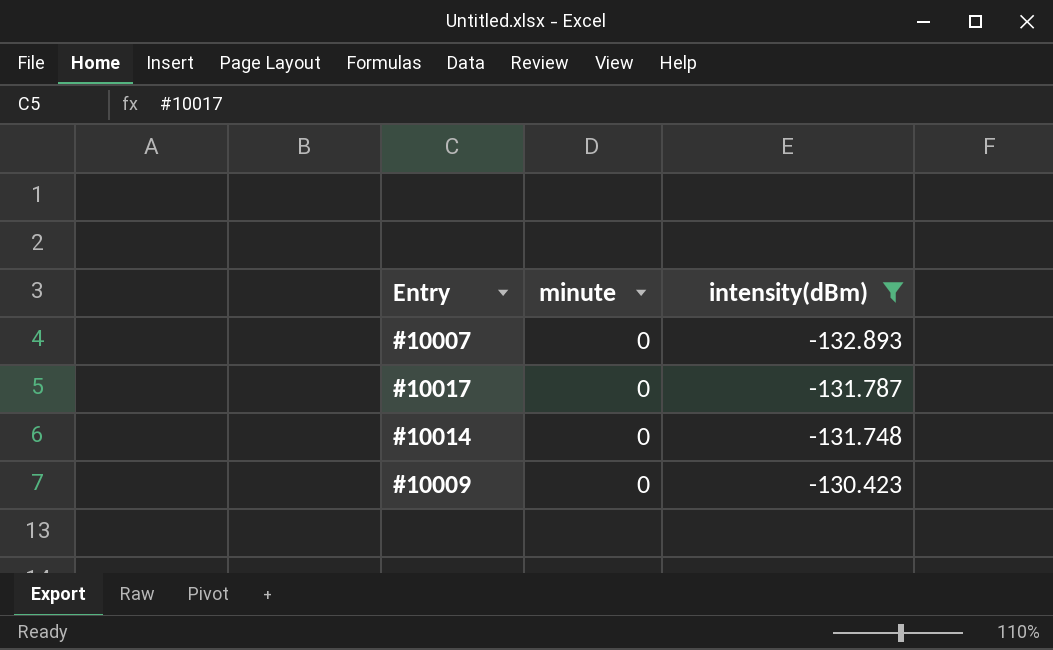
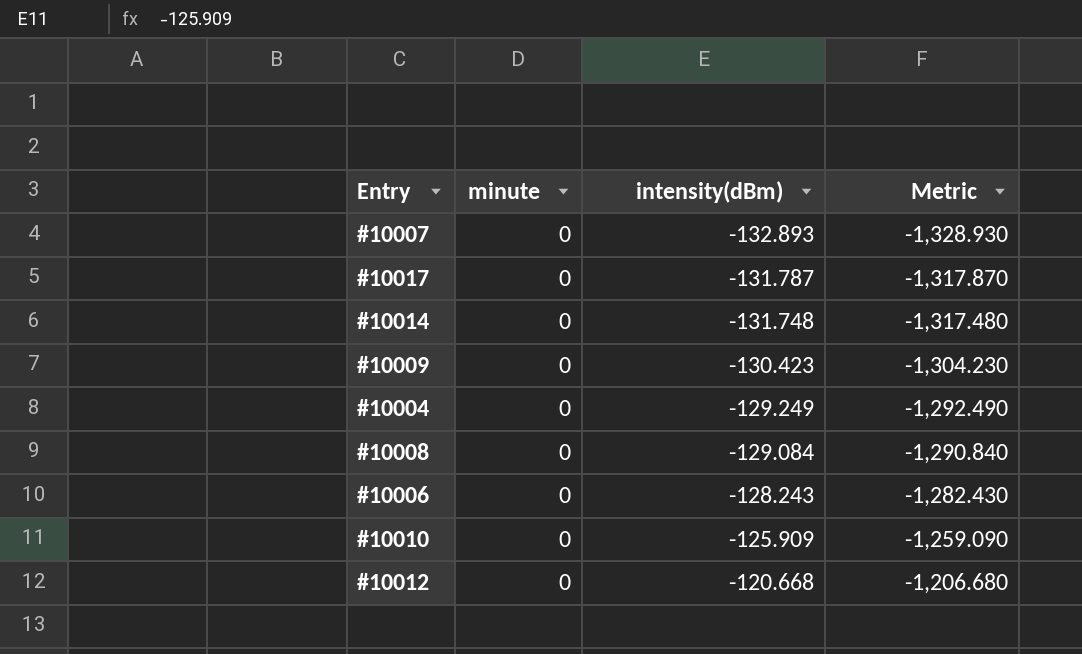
filter: intensity(dBm) <= -130.423 -> none
column Metric | formula: none -> [intensity(dBm)] * 10

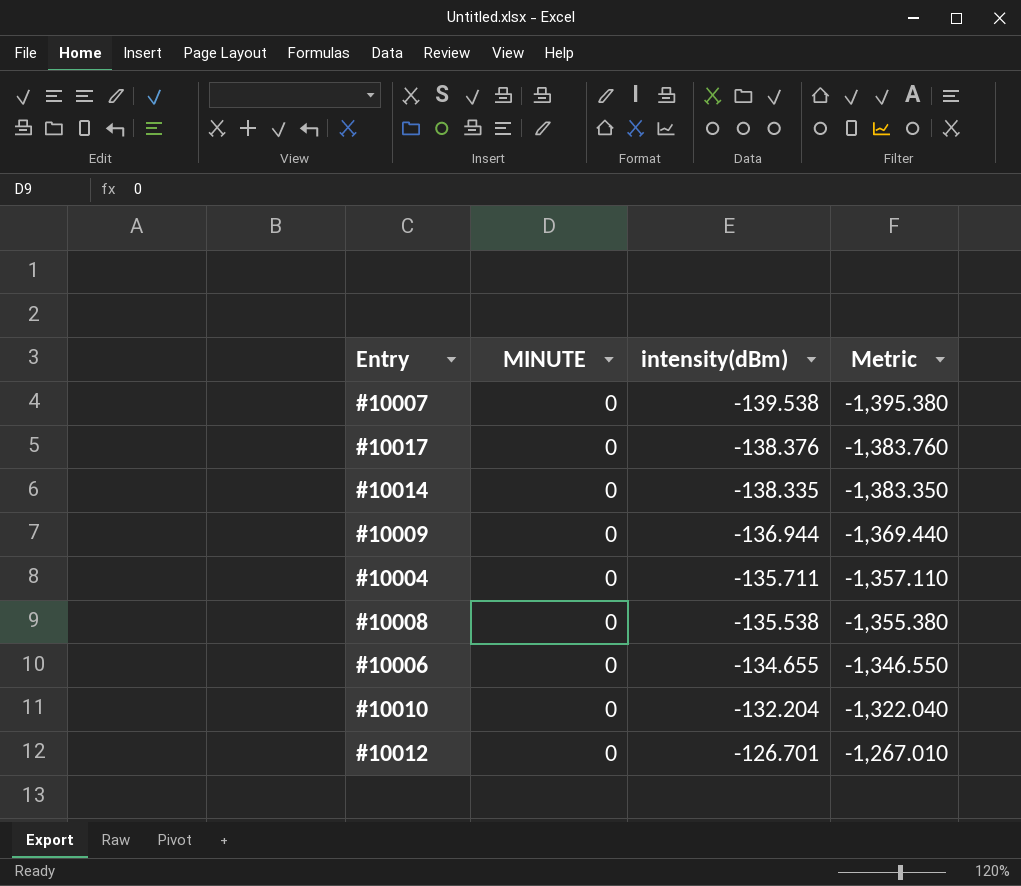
column name: minute -> MINUTE
#10007 | intensity(dBm): -132.893 -> -139.538
#10007 | Metric: -1,328.930 -> -1,395.380
#10017 | intensity(dBm): -131.787 -> -138.376
#10017 | Metric: -1,317.870 -> -1,383.760
#10014 | intensity(dBm): -131.748 -> -138.335
#10014 | Metric: -1,317.480 -> -1,383.350
#10009 | intensity(dBm): -130.423 -> -136.944
#10009 | Metric: -1,304.230 -> -1,369.440
#10004 | intensity(dBm): -129.249 -> -135.711
#10004 | Metric: -1,292.490 -> -1,357.110
#10008 | intensity(dBm): -129.084 -> -135.538
#10008 | Metric: -1,290.840 -> -1,355.380
#10006 | intensity(dBm): -128.243 -> -134.655
#10006 | Metric: -1,282.430 -> -1,346.550
#10010 | intensity(dBm): -125.909 -> -132.204
#10010 | Metric: -1,259.090 -> -1,322.040
#10012 | intensity(dBm): -120.668 -> -126.701
#10012 | Metric: -1,206.680 -> -1,267.010

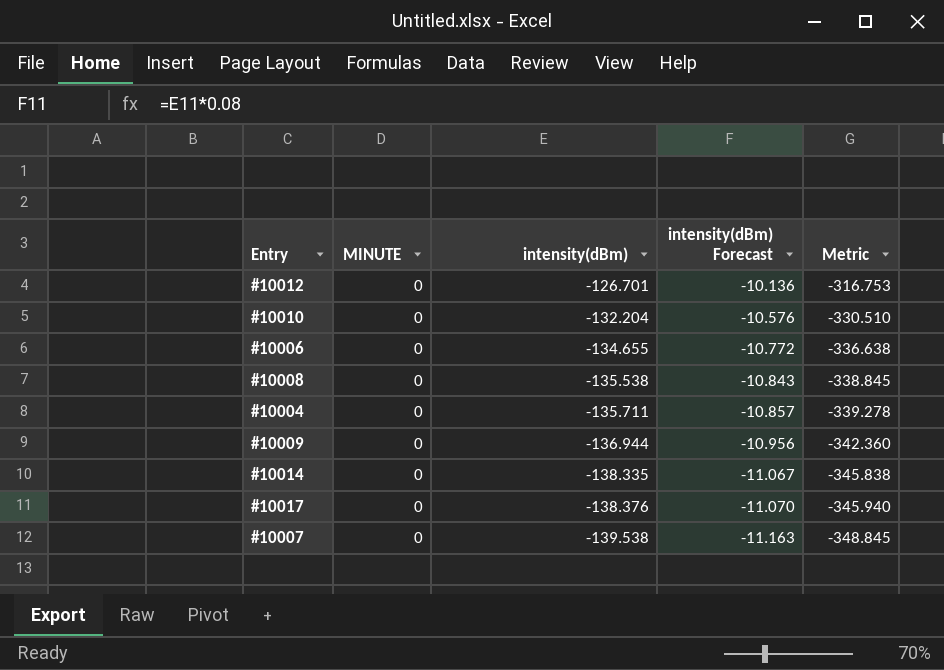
row order: intensity(dBm) ascending -> intensity(dBm) descending
column intensity(dBm) Forecast | formula: none -> [intensity(dBm)] * 0.08
column Metric | formula: [intensity(dBm)] * 10 -> [intensity(dBm)] * 2.5

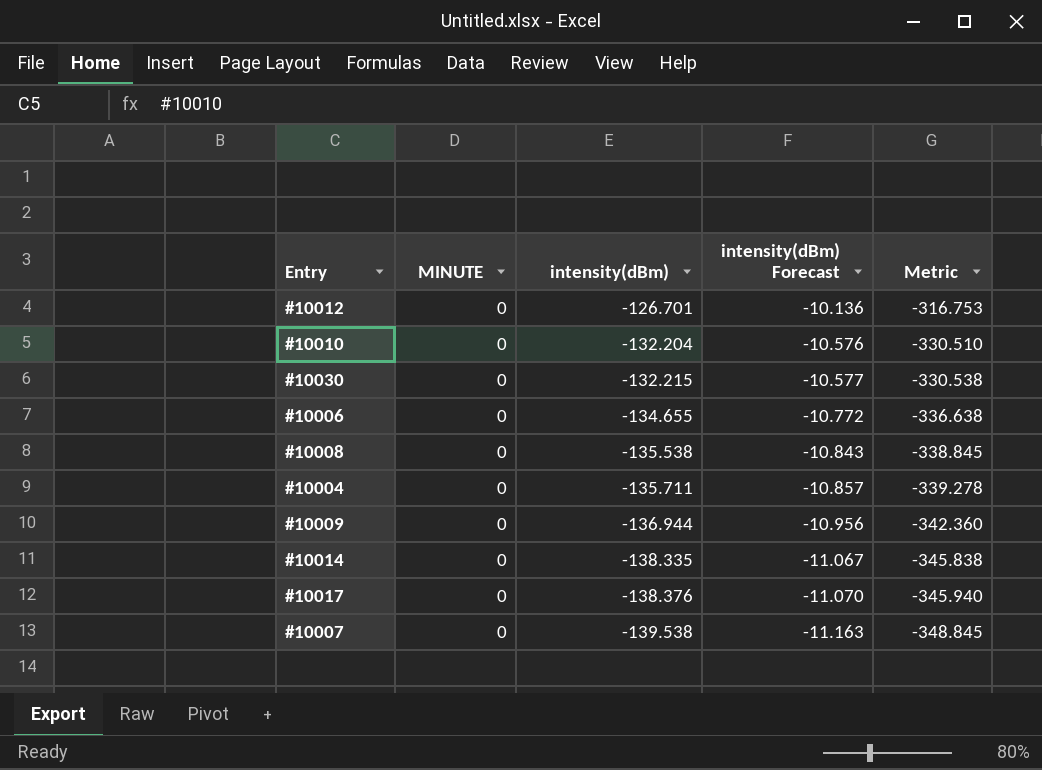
row #10030: none -> 0 | -132.215 | -10.577 | -330.538

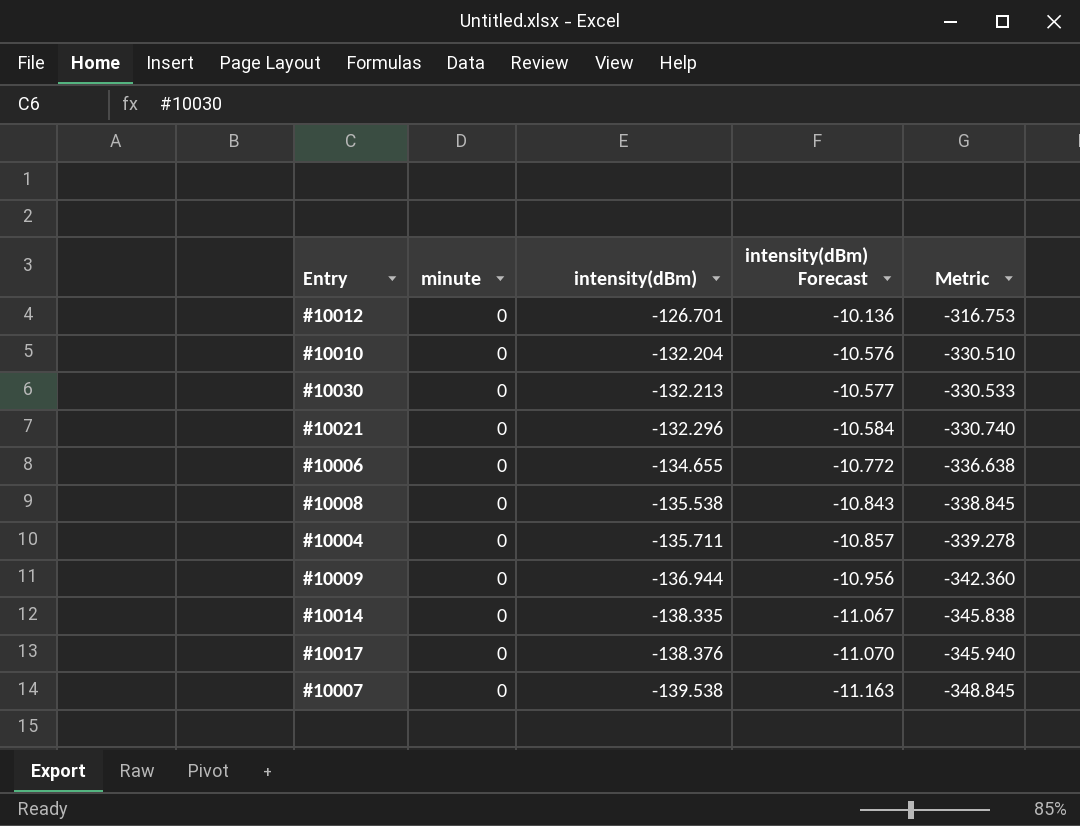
column name: MINUTE -> minute
#10030 | intensity(dBm): -132.215 -> -132.213
#10030 | Metric: -330.538 -> -330.533
row #10021: none -> 0 | -132.296 | -10.584 | -330.740

